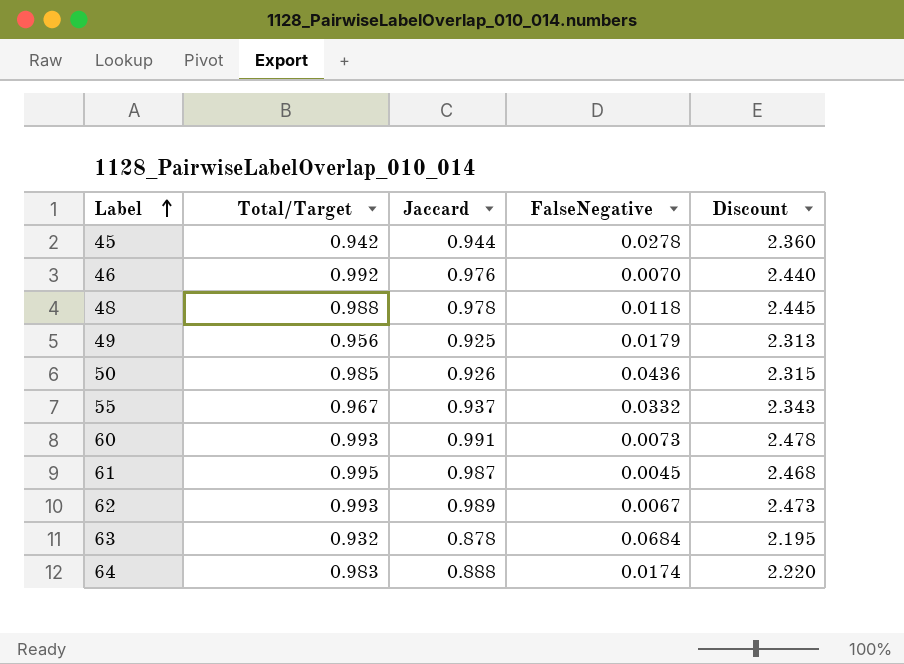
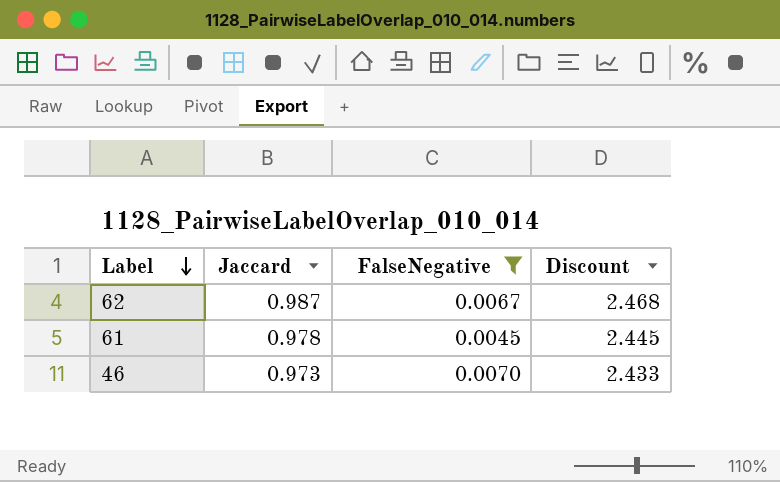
filter: none -> FalseNegative <= 0.0070
row order: Label ascending -> Label descending
column Total/Target | position: 2 -> none
62 | Jaccard: 0.989 -> 0.987
62 | Discount: 2.473 -> 2.468
61 | Jaccard: 0.987 -> 0.978
61 | Discount: 2.468 -> 2.445
46 | Jaccard: 0.976 -> 0.973
46 | Discount: 2.440 -> 2.433

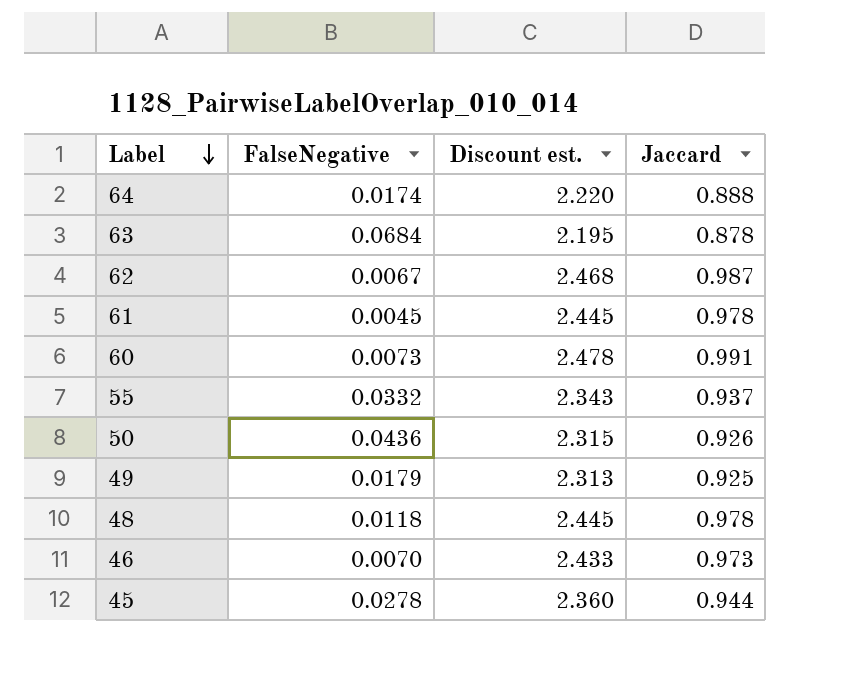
filter: FalseNegative <= 0.0070 -> none
column name: Discount -> Discount est.
column Jaccard | position: 2 -> 4

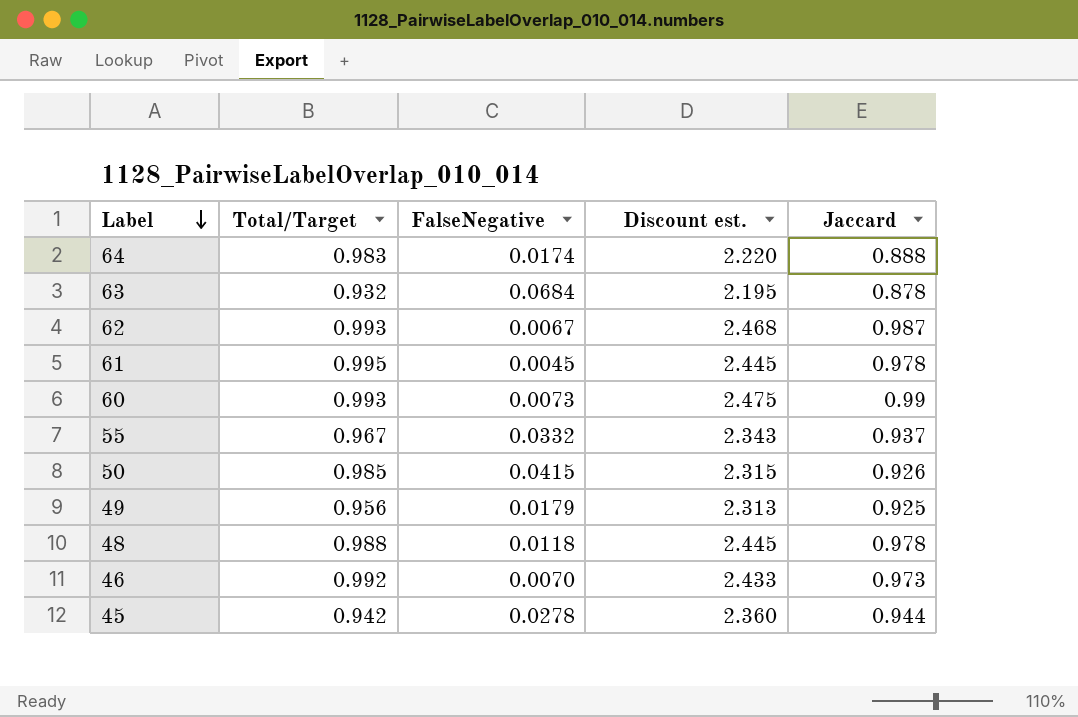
column Total/Target | position: none -> 2
60 | Discount est.: 2.478 -> 2.475
60 | Jaccard: 0.991 -> 0.99
50 | FalseNegative: 0.0436 -> 0.0415

